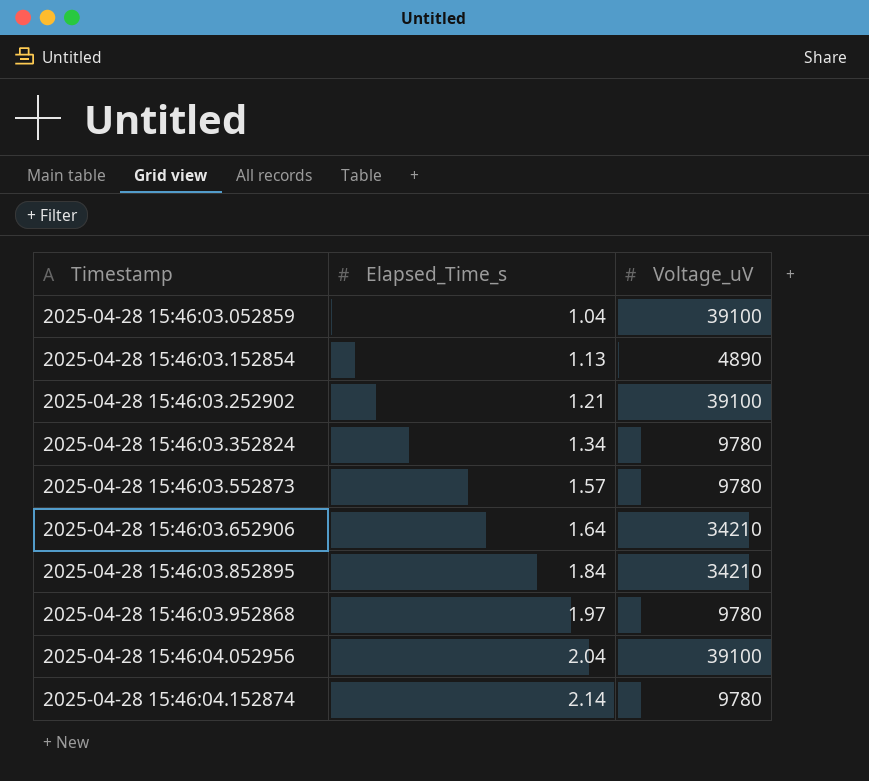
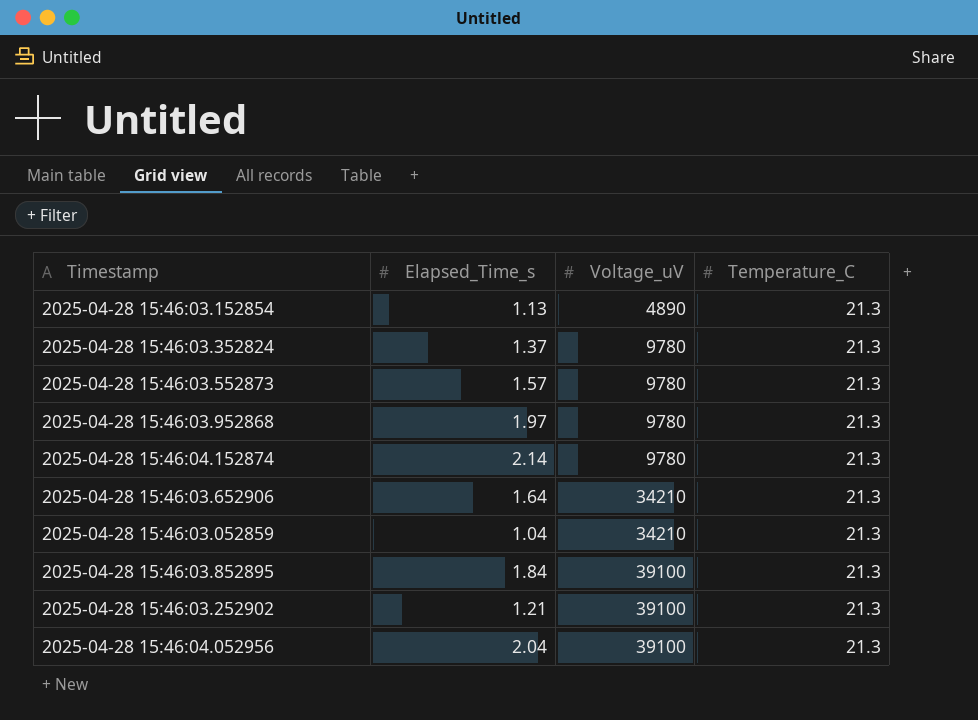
row order: Timestamp ascending -> Voltage_uV ascending
column Temperature_C | position: none -> 4
2025-04-28 15:46:03.352824 | Elapsed_Time_s: 1.34 -> 1.37
2025-04-28 15:46:03.052859 | Voltage_uV: 39100 -> 34210
2025-04-28 15:46:03.852895 | Voltage_uV: 34210 -> 39100

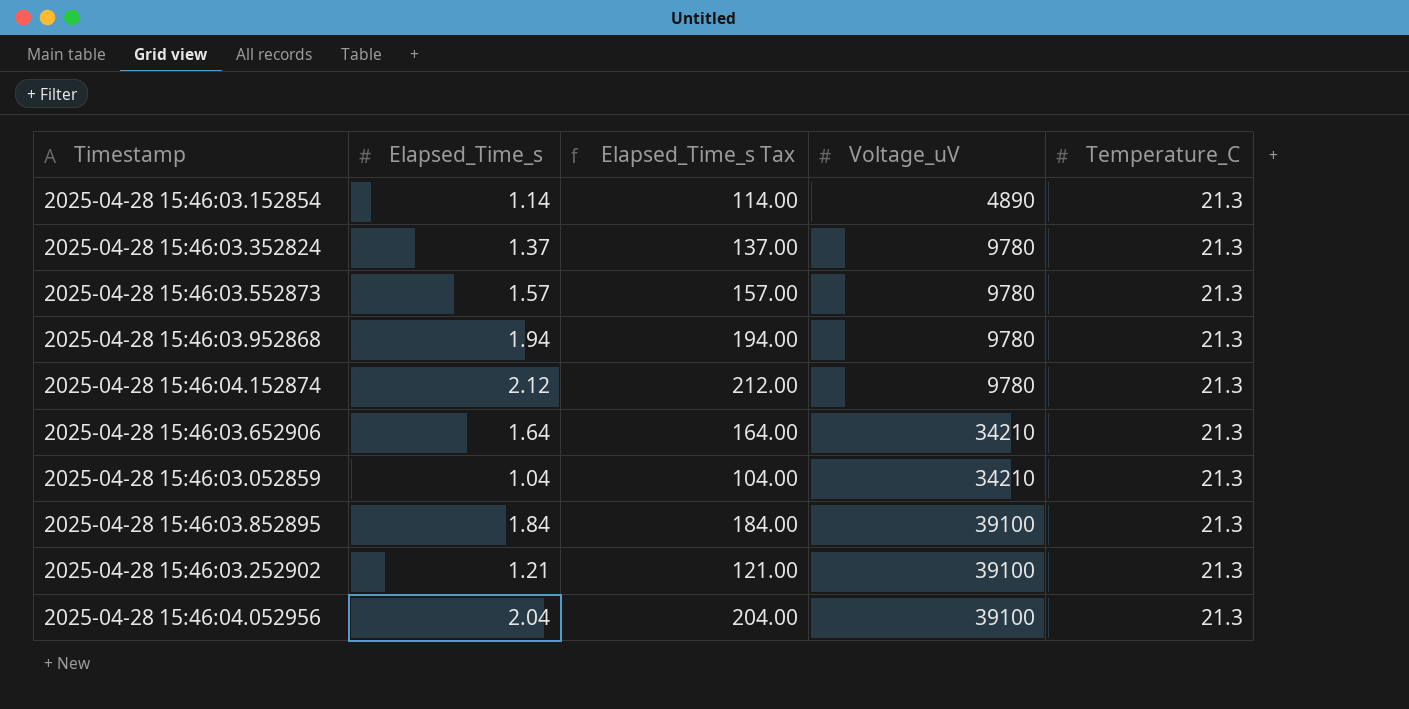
column Elapsed_Time_s Tax | formula: none -> [Elapsed_Time_s] * 100
2025-04-28 15:46:03.152854 | Elapsed_Time_s: 1.13 -> 1.14
2025-04-28 15:46:03.952868 | Elapsed_Time_s: 1.97 -> 1.94
2025-04-28 15:46:04.152874 | Elapsed_Time_s: 2.14 -> 2.12

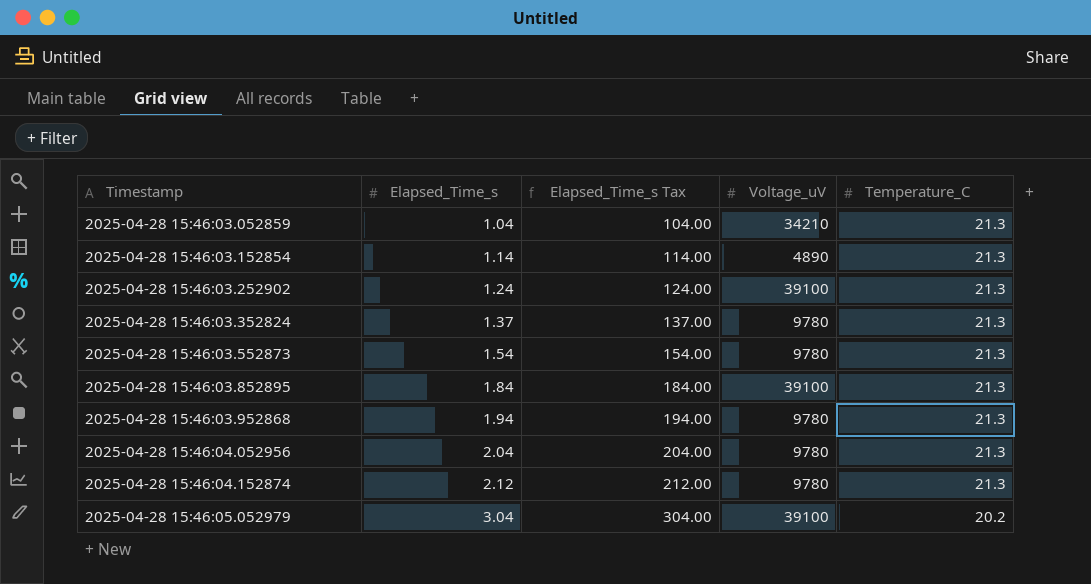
row order: Voltage_uV ascending -> Timestamp ascending
row 2025-04-28 15:46:03.652906: 1.64 | 164.00 | 34210 | 21.3 -> none
2025-04-28 15:46:03.252902 | Elapsed_Time_s: 1.21 -> 1.24
2025-04-28 15:46:03.252902 | Elapsed_Time_s Tax: 121.00 -> 124.00
2025-04-28 15:46:03.552873 | Elapsed_Time_s: 1.57 -> 1.54
2025-04-28 15:46:03.552873 | Elapsed_Time_s Tax: 157.00 -> 154.00
2025-04-28 15:46:04.052956 | Voltage_uV: 39100 -> 9780
row 2025-04-28 15:46:05.052979: none -> 3.04 | 304.00 | 39100 | 20.2

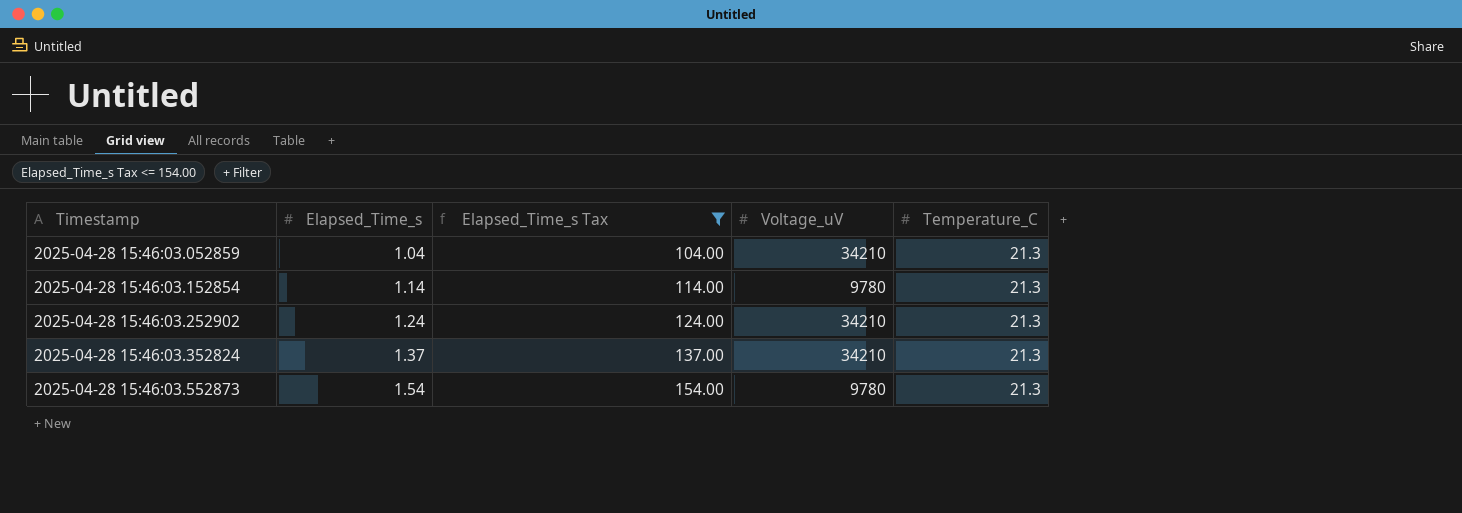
filter: none -> Elapsed_Time_s Tax <= 154.00
2025-04-28 15:46:03.152854 | Voltage_uV: 4890 -> 9780
2025-04-28 15:46:03.252902 | Voltage_uV: 39100 -> 34210
2025-04-28 15:46:03.352824 | Voltage_uV: 9780 -> 34210

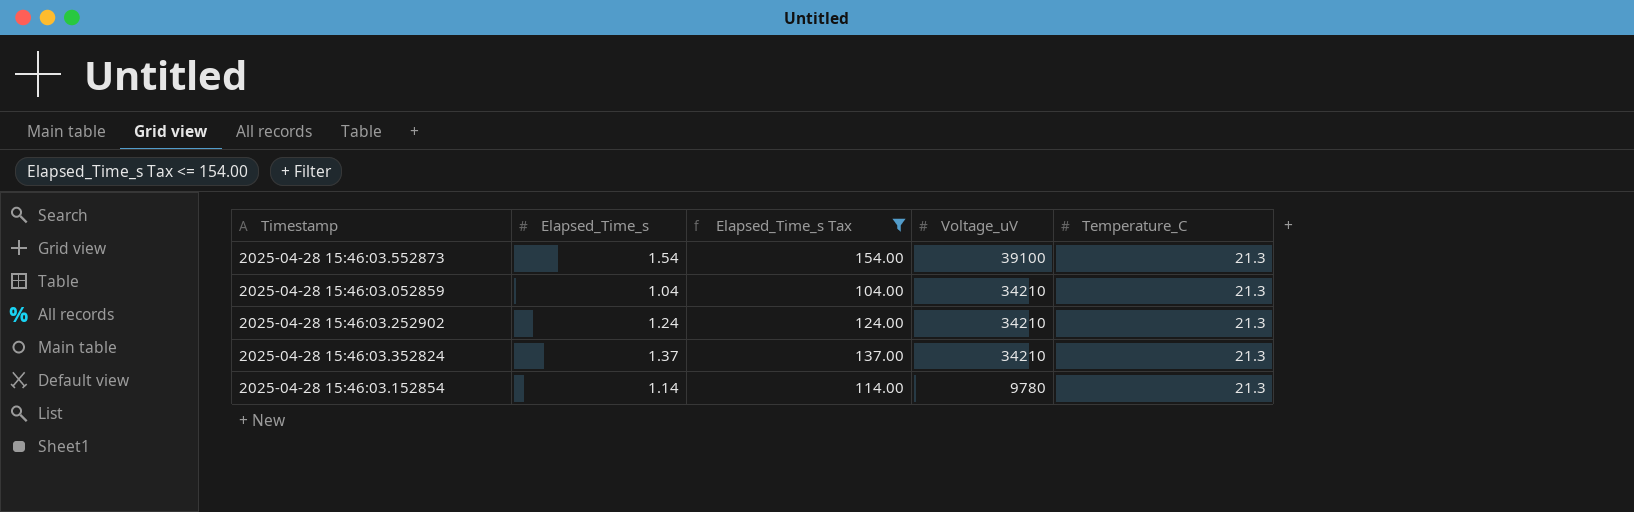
row order: Timestamp ascending -> Voltage_uV descending
2025-04-28 15:46:03.552873 | Voltage_uV: 9780 -> 39100

